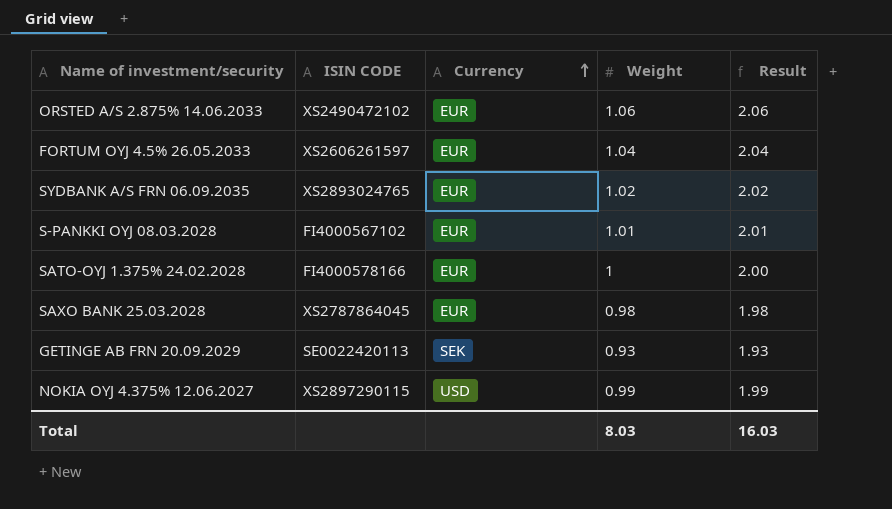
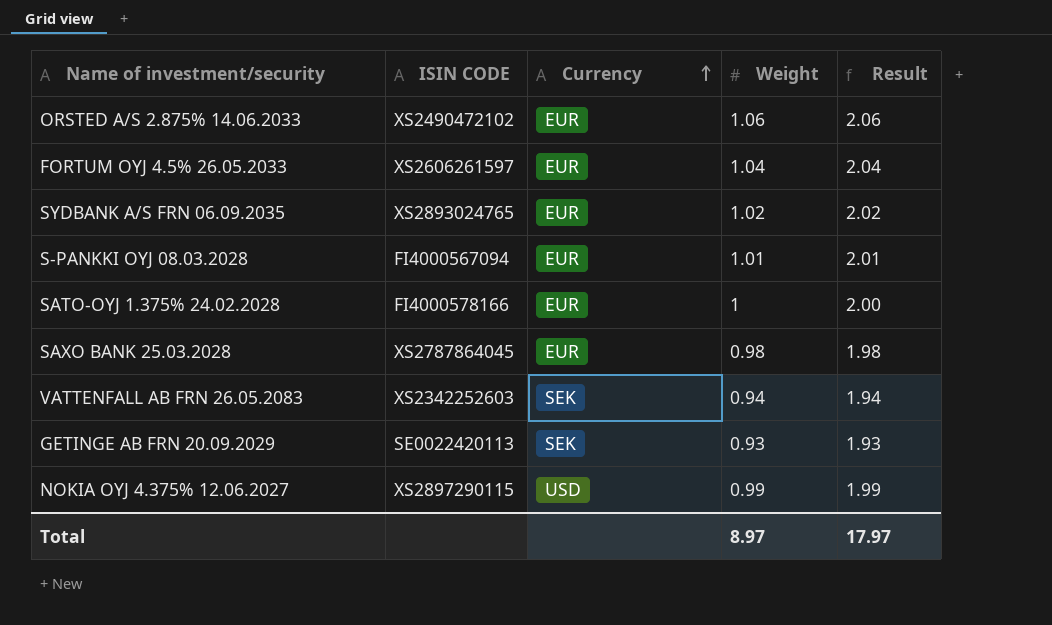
S-PANKKI OYJ 08.03.2028 | ISIN CODE: FI4000567102 -> FI4000567094
row VATTENFALL AB FRN 26.05.2083: none -> XS2342252603 | SEK | 0.94 | 1.94
Total | Weight: 8.03 -> 8.97
Total | Result: 16.03 -> 17.97

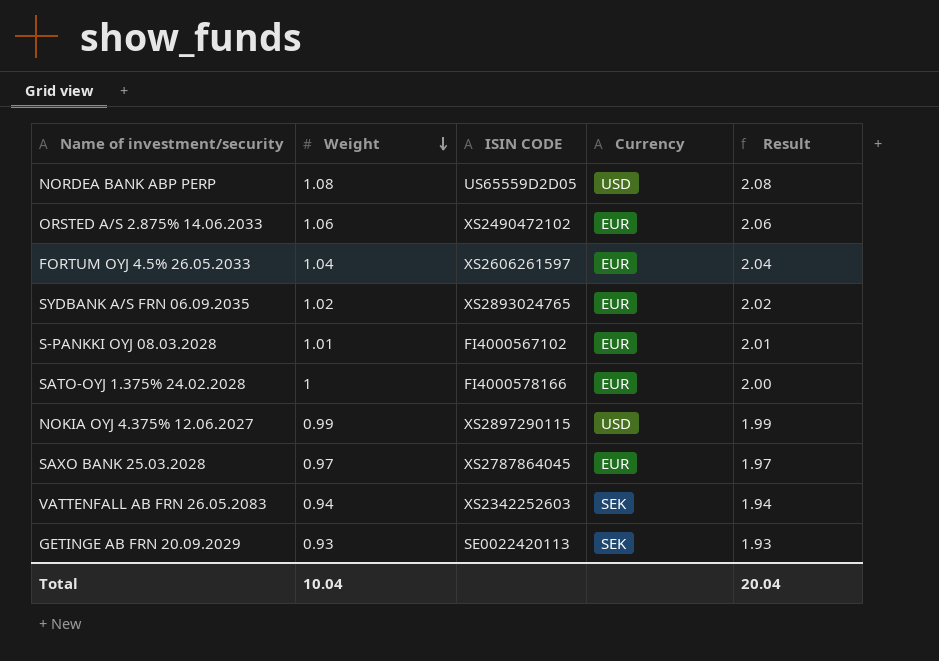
row order: Currency ascending -> Weight descending
column Weight | position: 4 -> 2
row NORDEA BANK ABP PERP: none -> 1.08 | US65559D2D05 | USD | 2.08
S-PANKKI OYJ 08.03.2028 | ISIN CODE: FI4000567094 -> FI4000567102
SAXO BANK 25.03.2028 | Weight: 0.98 -> 0.97
SAXO BANK 25.03.2028 | Result: 1.98 -> 1.97
Total | Weight: 8.97 -> 10.04
Total | Result: 17.97 -> 20.04

